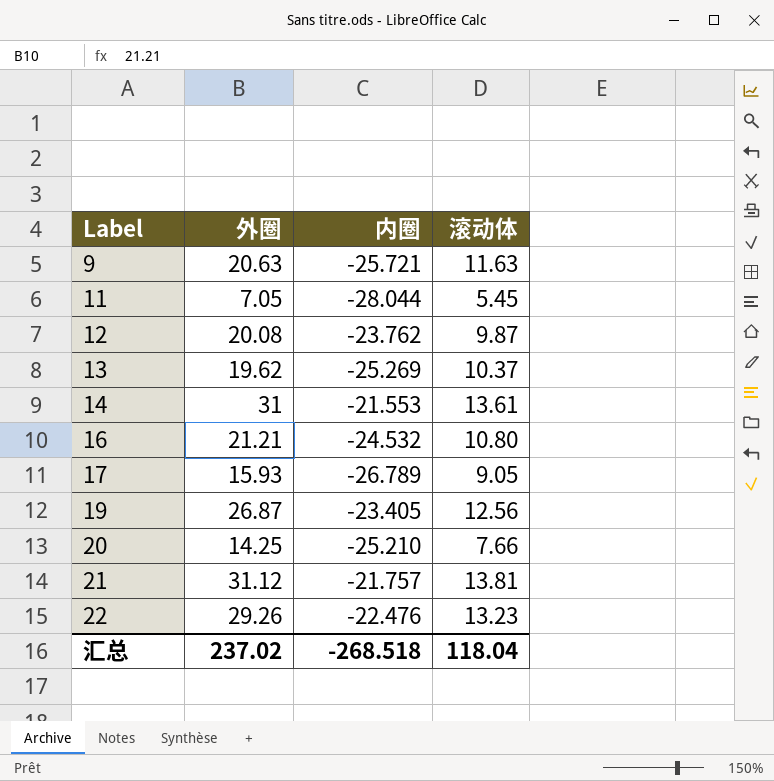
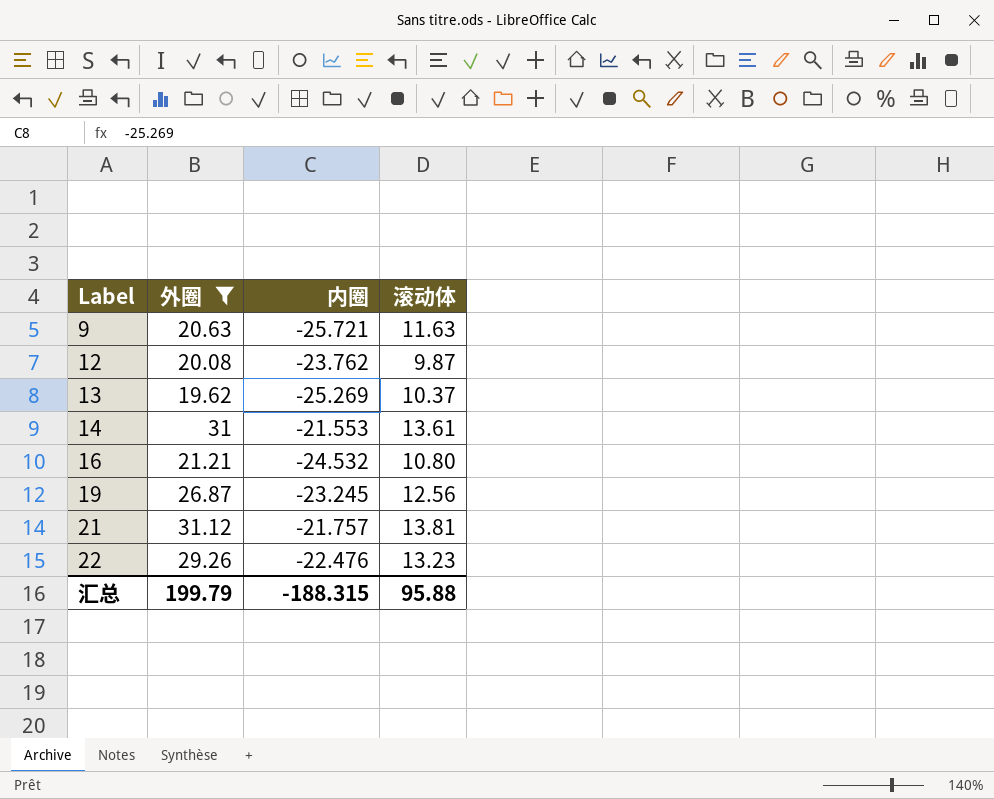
filter: none -> 外圈 >= 19.62
19 | 内圈: -23.405 -> -23.245
汇总 | 外圈: 237.02 -> 199.79
汇总 | 内圈: -268.518 -> -188.315
汇总 | 滚动体: 118.04 -> 95.88

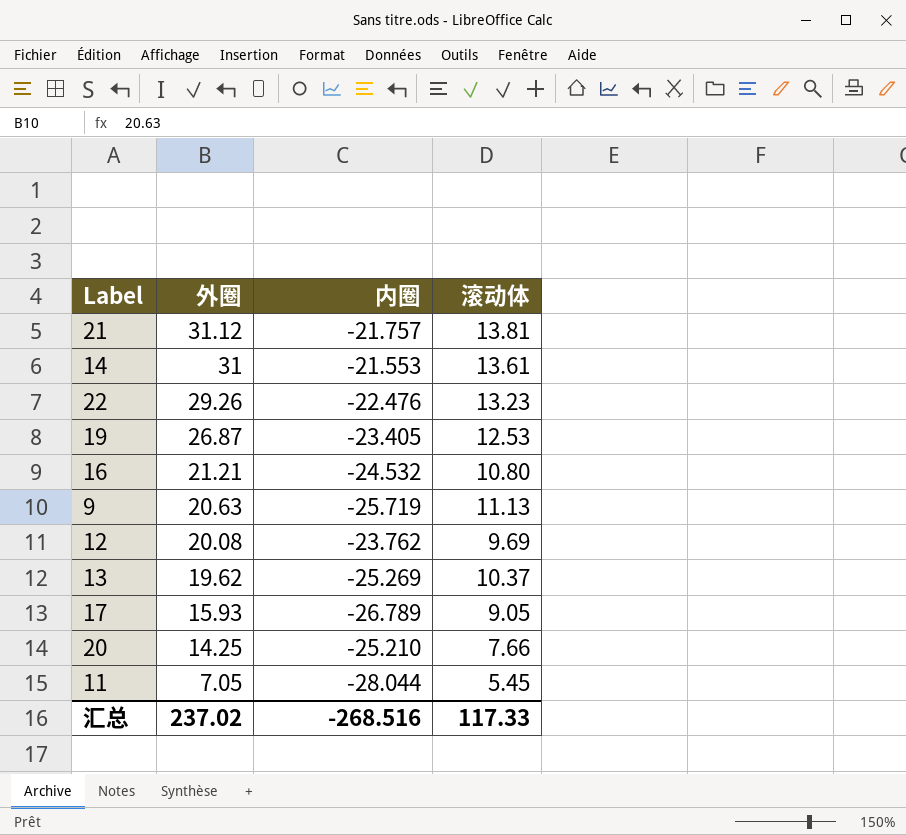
filter: 外圈 >= 19.62 -> none
row order: Label ascending -> 外圈 descending
19 | 内圈: -23.245 -> -23.405
19 | 滚动体: 12.56 -> 12.53
9 | 内圈: -25.721 -> -25.719
9 | 滚动体: 11.63 -> 11.13
12 | 滚动体: 9.87 -> 9.69
汇总 | 外圈: 199.79 -> 237.02
汇总 | 内圈: -188.315 -> -268.516
汇总 | 滚动体: 95.88 -> 117.33

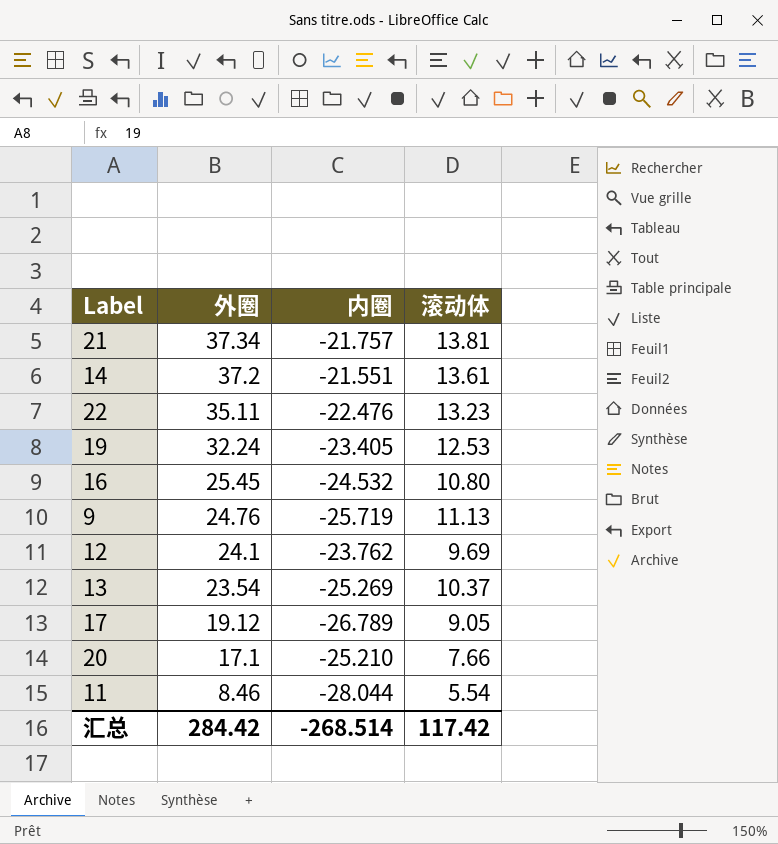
21 | 外圈: 31.12 -> 37.34
14 | 外圈: 31 -> 37.2
14 | 内圈: -21.553 -> -21.551
22 | 外圈: 29.26 -> 35.11
19 | 外圈: 26.87 -> 32.24
16 | 外圈: 21.21 -> 25.45
9 | 外圈: 20.63 -> 24.76
12 | 外圈: 20.08 -> 24.1
13 | 外圈: 19.62 -> 23.54
17 | 外圈: 15.93 -> 19.12
20 | 外圈: 14.25 -> 17.1
11 | 外圈: 7.05 -> 8.46
11 | 滚动体: 5.45 -> 5.54
汇总 | 外圈: 237.02 -> 284.42
汇总 | 内圈: -268.516 -> -268.514
汇总 | 滚动体: 117.33 -> 117.42

